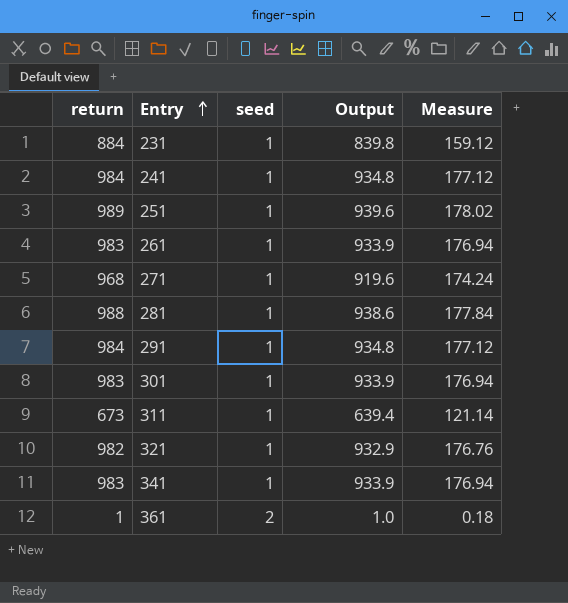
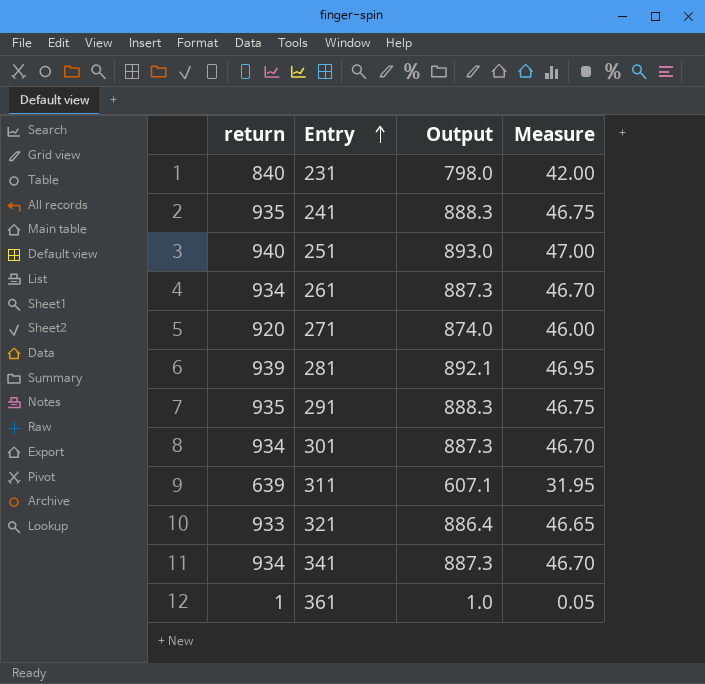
column seed | position: 3 -> none
column Measure | formula: [return] * 0.18 -> [return] * 0.05
231 | return: 884 -> 840
231 | Output: 839.8 -> 798.0
241 | return: 984 -> 935
241 | Output: 934.8 -> 888.3
251 | return: 989 -> 940
251 | Output: 939.6 -> 893.0
261 | return: 983 -> 934
261 | Output: 933.9 -> 887.3
271 | return: 968 -> 920
271 | Output: 919.6 -> 874.0
281 | return: 988 -> 939
281 | Output: 938.6 -> 892.1
291 | return: 984 -> 935
291 | Output: 934.8 -> 888.3
301 | return: 983 -> 934
301 | Output: 933.9 -> 887.3
311 | return: 673 -> 639
311 | Output: 639.4 -> 607.1
321 | return: 982 -> 933
321 | Output: 932.9 -> 886.4
341 | return: 983 -> 934
341 | Output: 933.9 -> 887.3

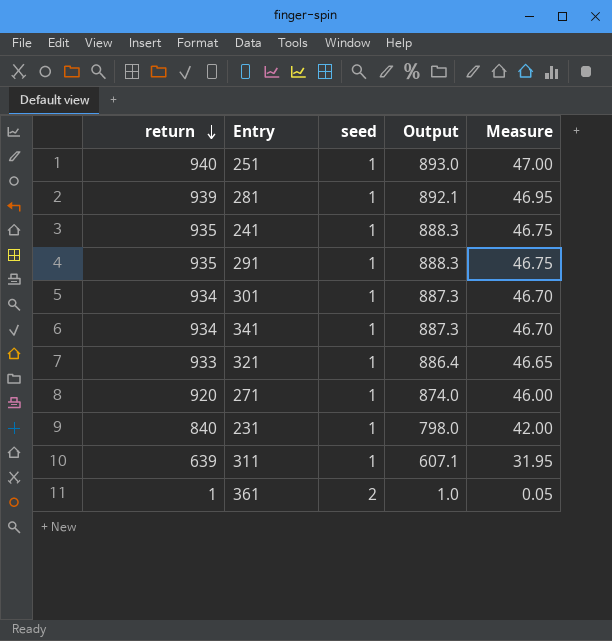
row order: Entry ascending -> return descending
column seed | position: none -> 3
row 261: 934 | 887.3 | 46.70 -> none

